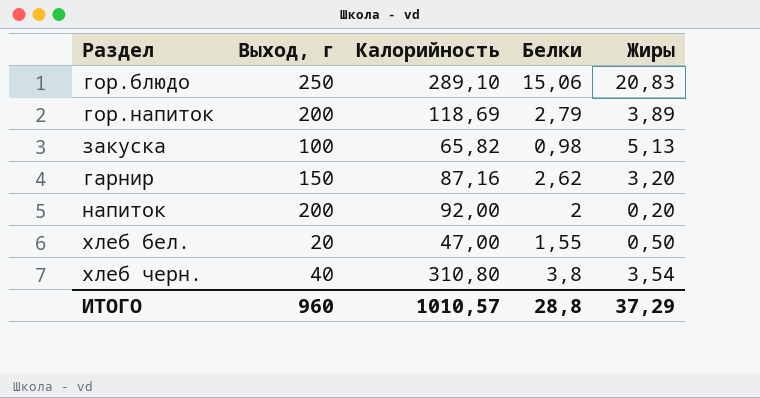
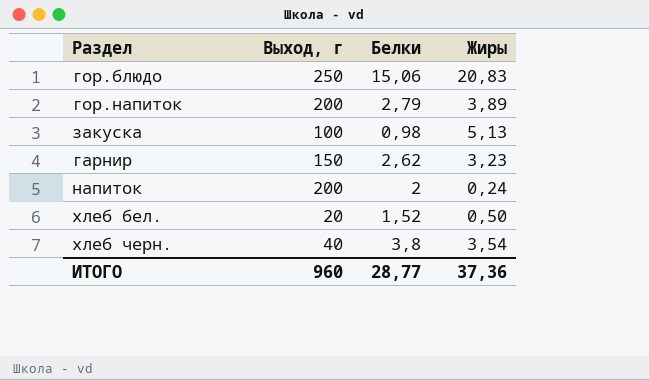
column Калорийность | position: 3 -> none
гарнир | Жиры: 3,20 -> 3,23
напиток | Жиры: 0,20 -> 0,24
хлеб бел. | Белки: 1,55 -> 1,52
ИТОГО | Белки: 28,8 -> 28,77
ИТОГО | Жиры: 37,29 -> 37,36

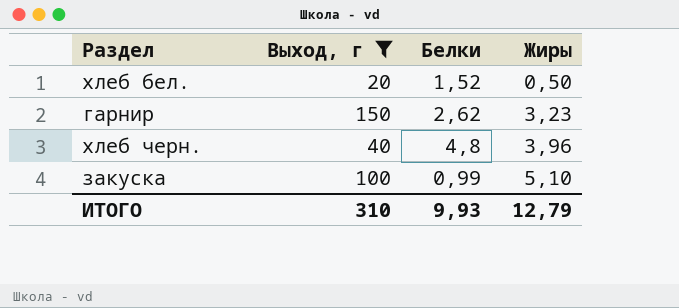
filter: none -> Выход, г <= 150
row order: none -> Жиры ascending
хлеб черн. | Белки: 3,8 -> 4,8
хлеб черн. | Жиры: 3,54 -> 3,96
закуска | Белки: 0,98 -> 0,99
закуска | Жиры: 5,13 -> 5,10
ИТОГО | Выход, г: 960 -> 310
ИТОГО | Белки: 28,77 -> 9,93
ИТОГО | Жиры: 37,36 -> 12,79

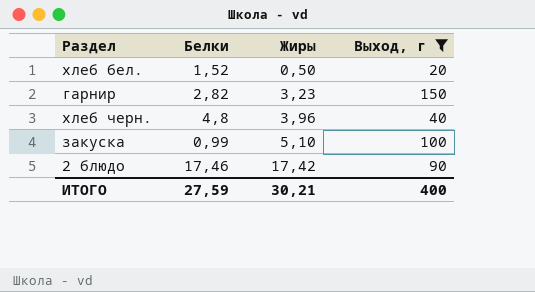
column Выход, г | position: 2 -> 4
гарнир | Белки: 2,62 -> 2,82
row 2 блюдо: none -> 17,46 | 17,42 | 90
ИТОГО | Белки: 9,93 -> 27,59
ИТОГО | Жиры: 12,79 -> 30,21
ИТОГО | Выход, г: 310 -> 400

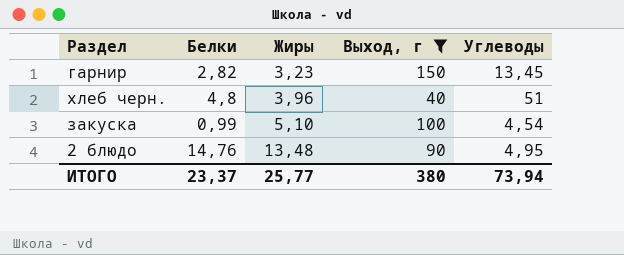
column Углеводы | position: none -> 5
row хлеб бел.: 1,52 | 0,50 | 20 -> none
2 блюдо | Белки: 17,46 -> 14,76
2 блюдо | Жиры: 17,42 -> 13,48
ИТОГО | Белки: 27,59 -> 23,37
ИТОГО | Жиры: 30,21 -> 25,77
ИТОГО | Выход, г: 400 -> 380

